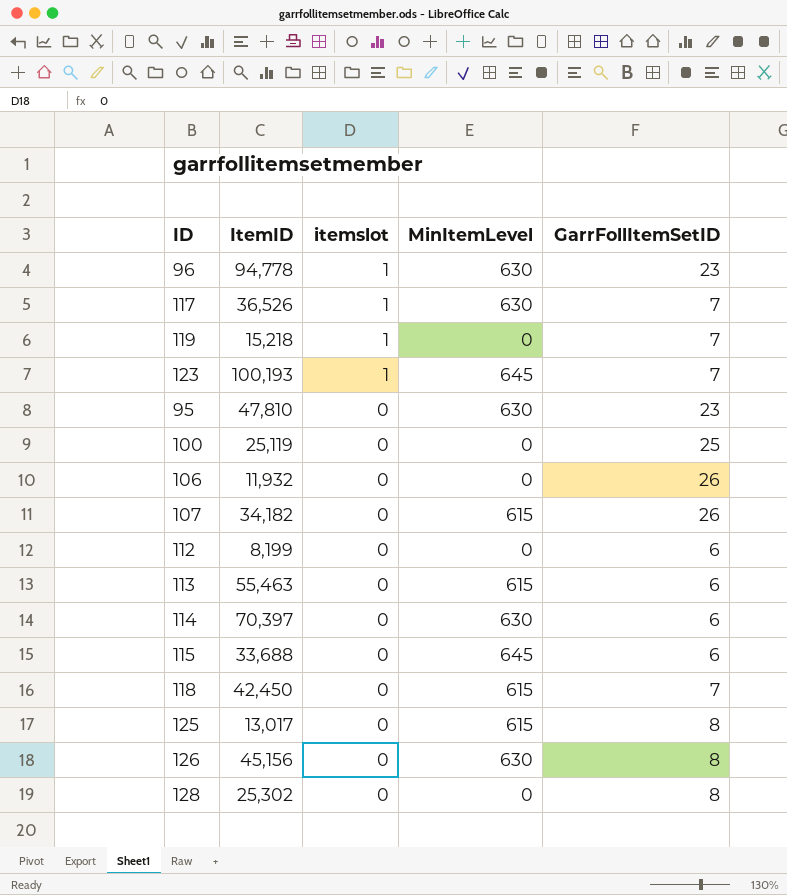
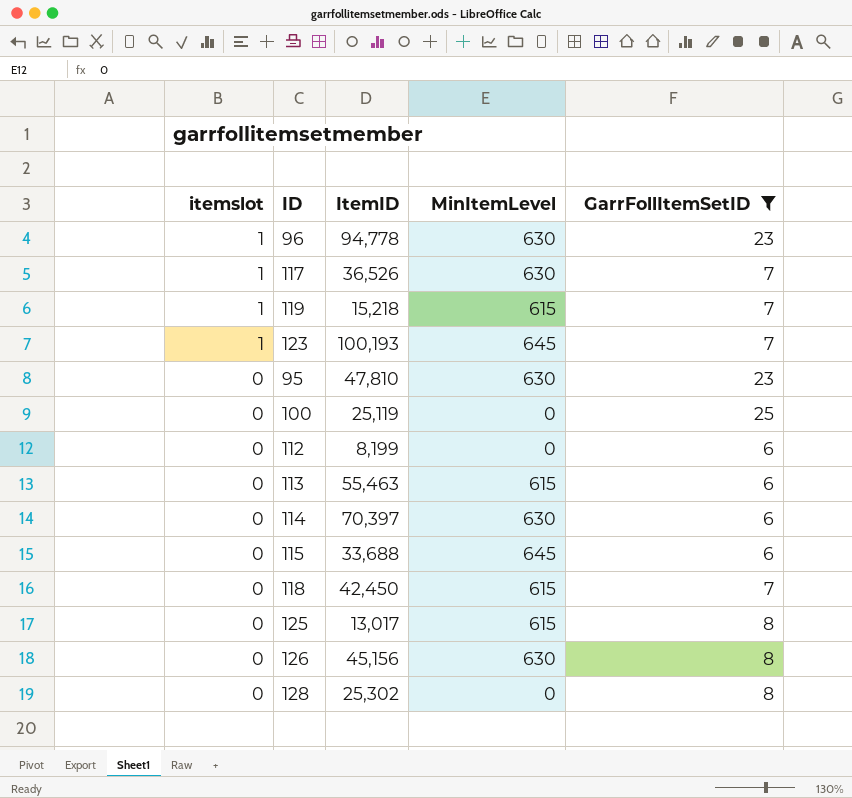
filter: none -> GarrFollItemSetID != 26
column itemslot | position: 3 -> 1
119 | MinItemLevel: 0 -> 615

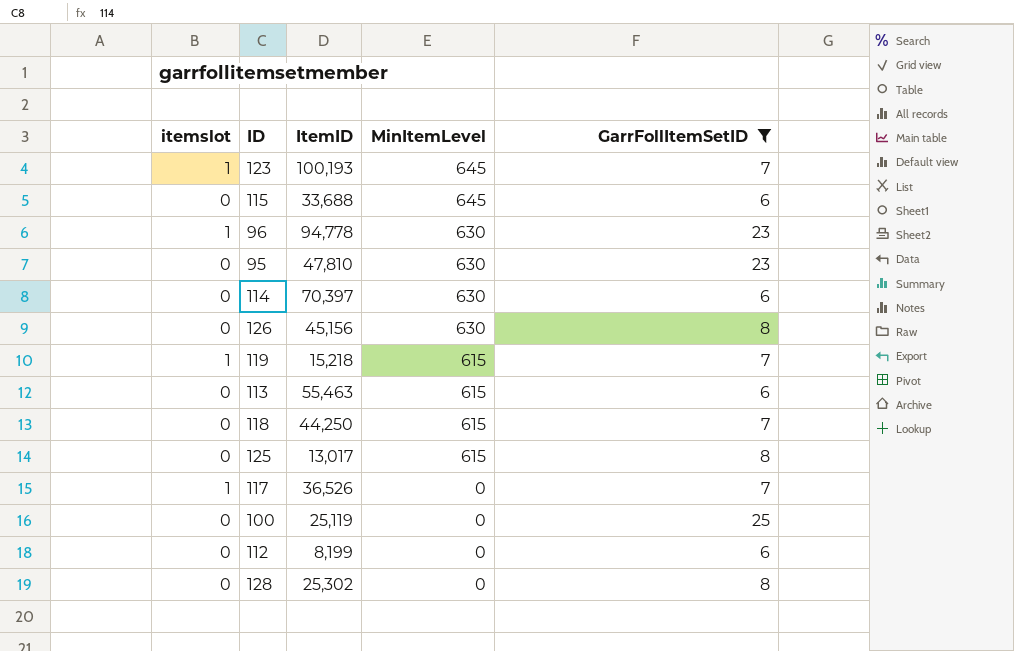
row order: itemslot descending -> MinItemLevel descending
118 | ItemID: 42,450 -> 44,250
117 | MinItemLevel: 630 -> 0

